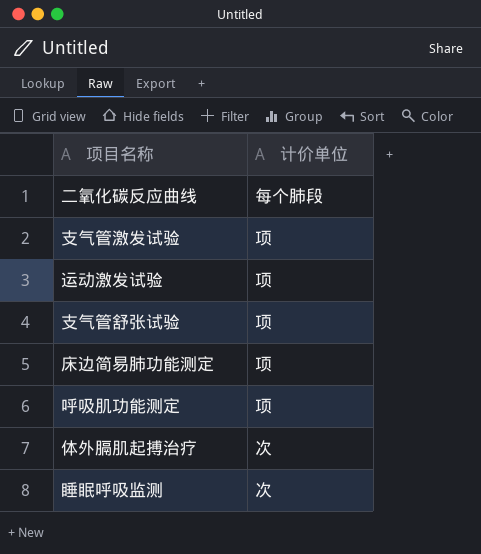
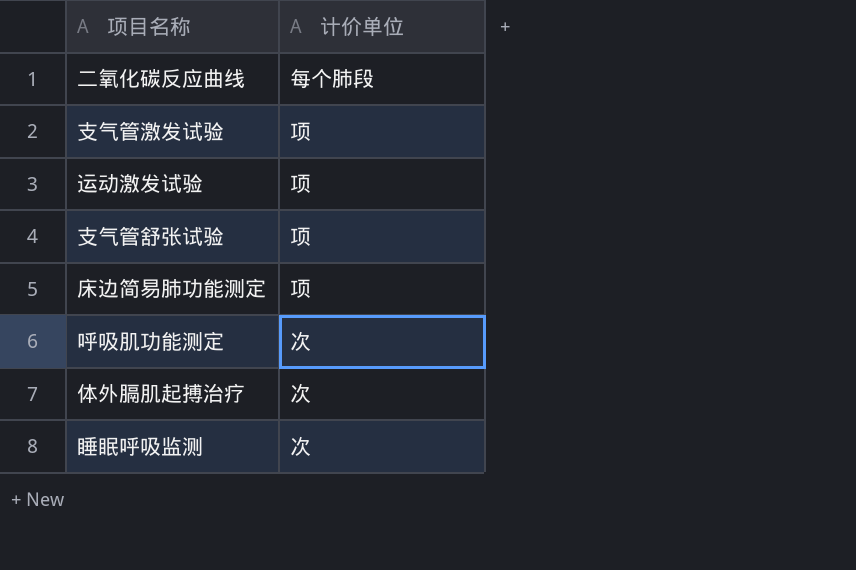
呼吸肌功能测定 | 计价单位: 项 -> 次

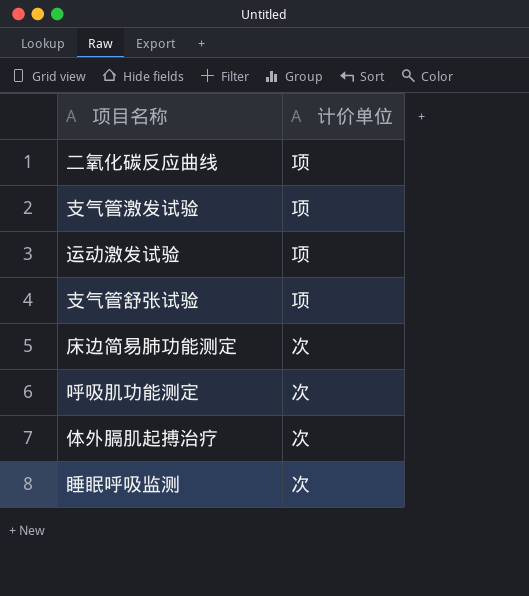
二氧化碳反应曲线 | 计价单位: 每个肺段 -> 项
床边简易肺功能测定 | 计价单位: 项 -> 次

